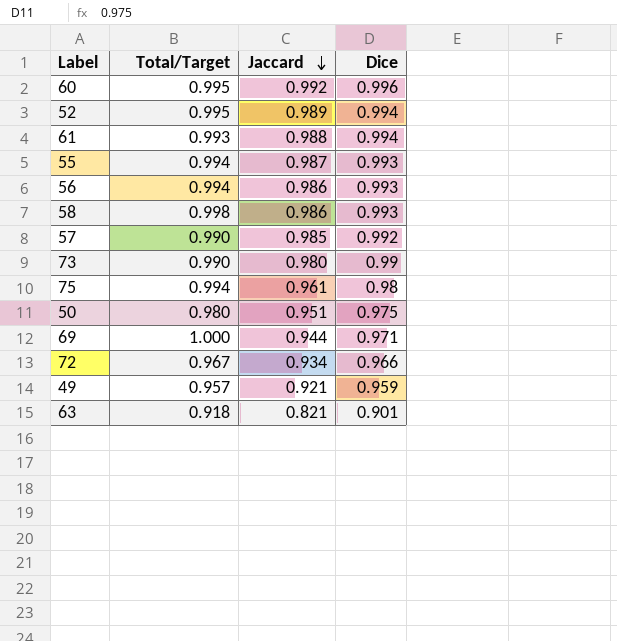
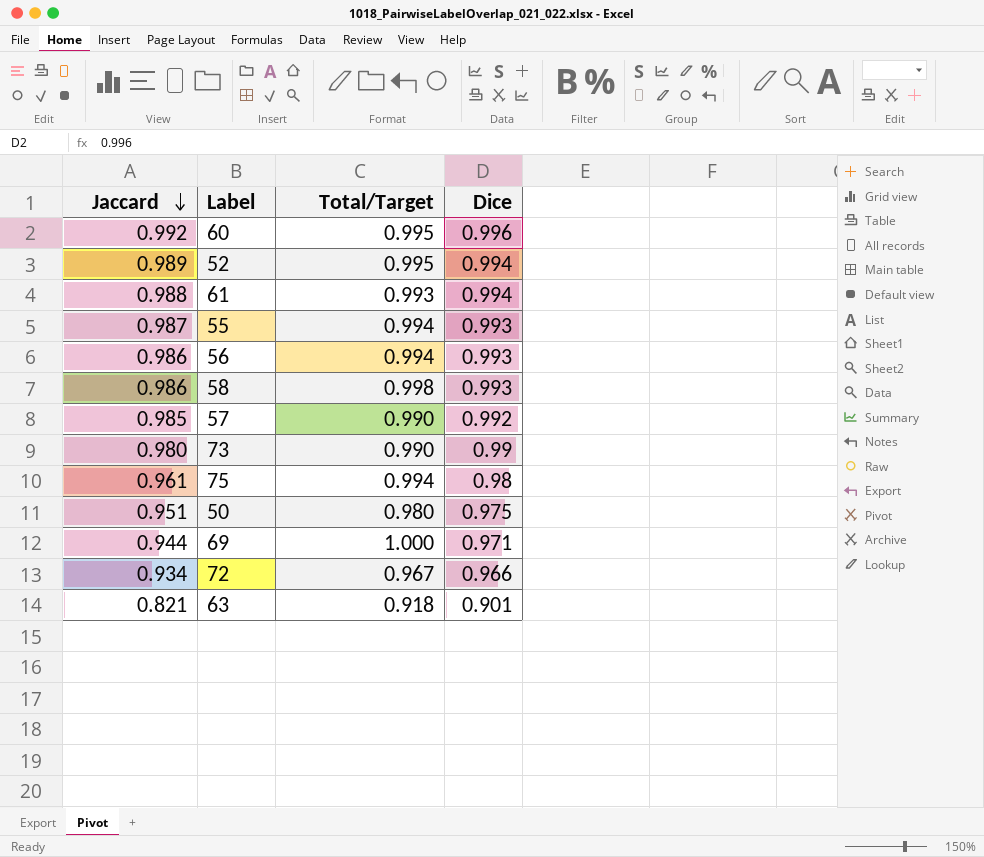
column Jaccard | position: 3 -> 1
row 49: 0.957 | 0.921 | 0.959 -> none

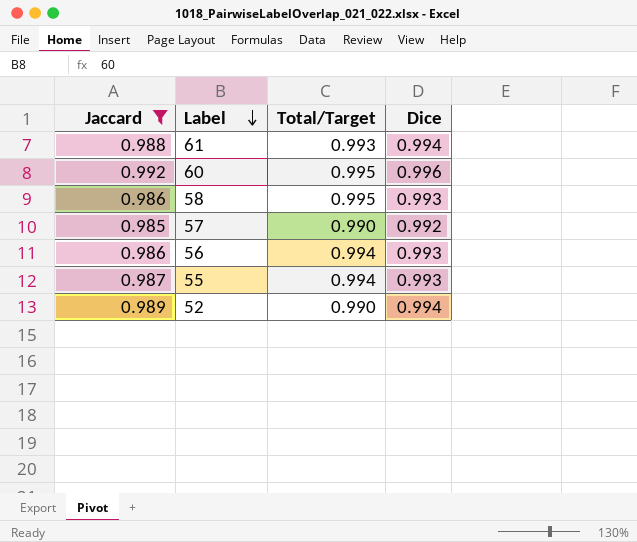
filter: none -> Jaccard >= 0.985
row order: Jaccard descending -> Label descending
58 | Total/Target: 0.998 -> 0.995
52 | Total/Target: 0.995 -> 0.990

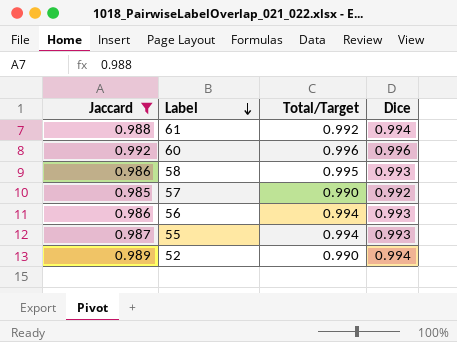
61 | Total/Target: 0.993 -> 0.992
60 | Total/Target: 0.995 -> 0.996

